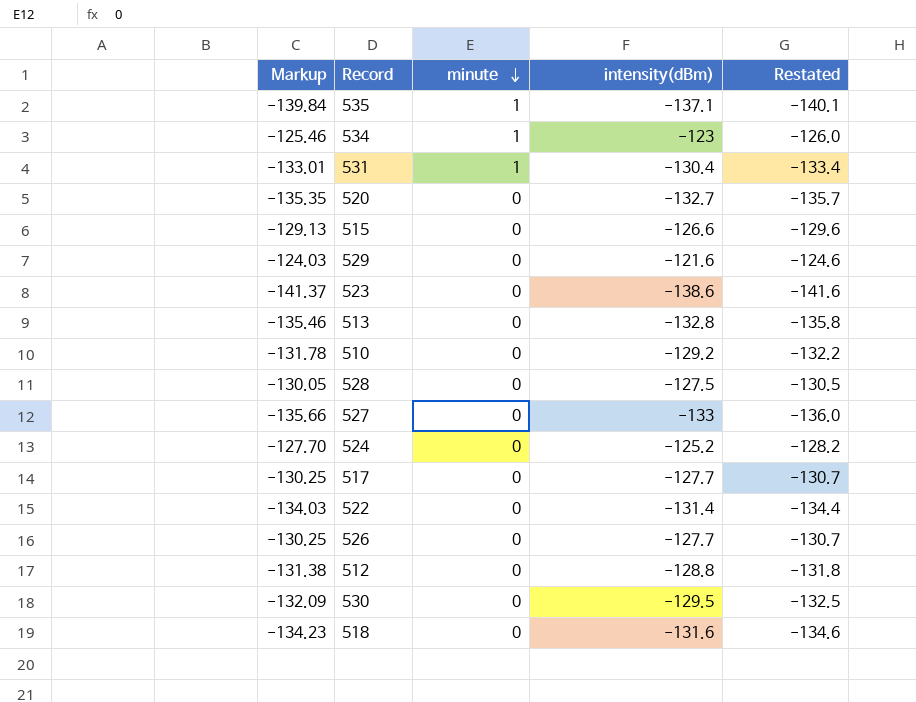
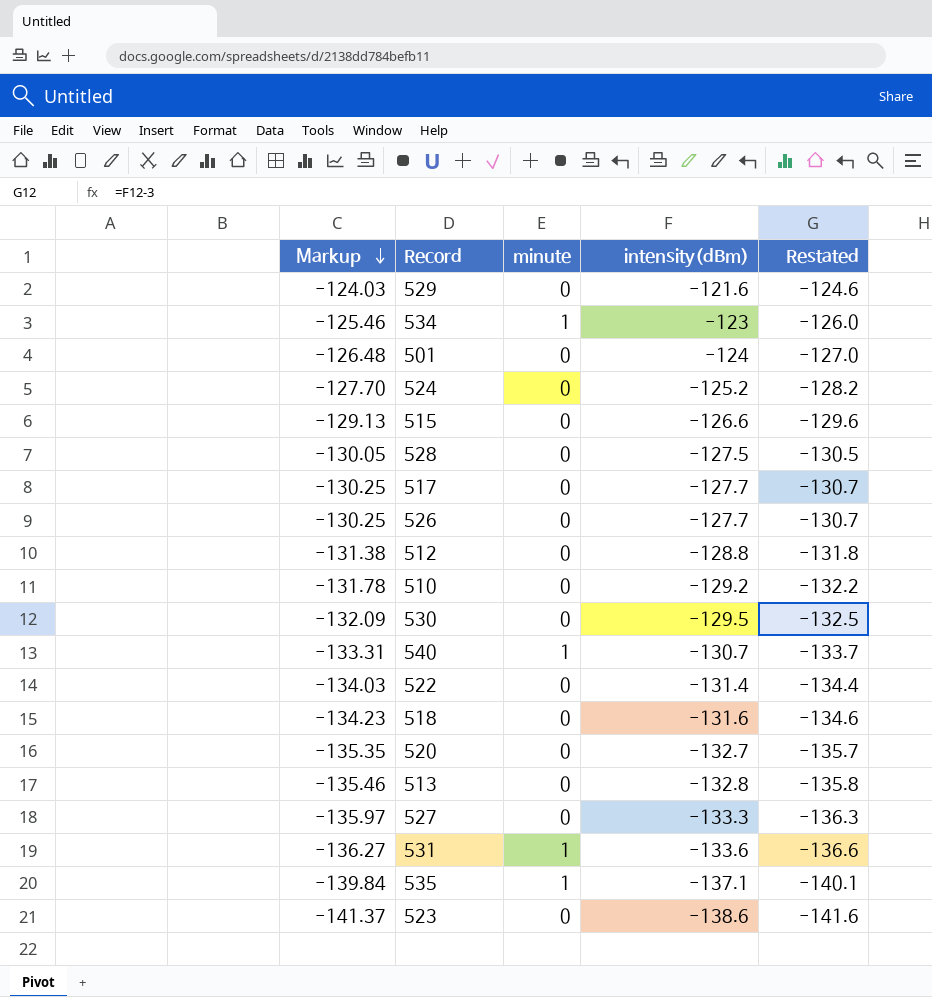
row order: minute descending -> Markup descending
row 501: none -> -126.48 | 0 | -124 | -127.0
row 540: none -> -133.31 | 1 | -130.7 | -133.7
527 | Markup: -135.66 -> -135.97
527 | intensity(dBm): -133 -> -133.3
527 | Restated: -136.0 -> -136.3
531 | Markup: -133.01 -> -136.27
531 | intensity(dBm): -130.4 -> -133.6
531 | Restated: -133.4 -> -136.6

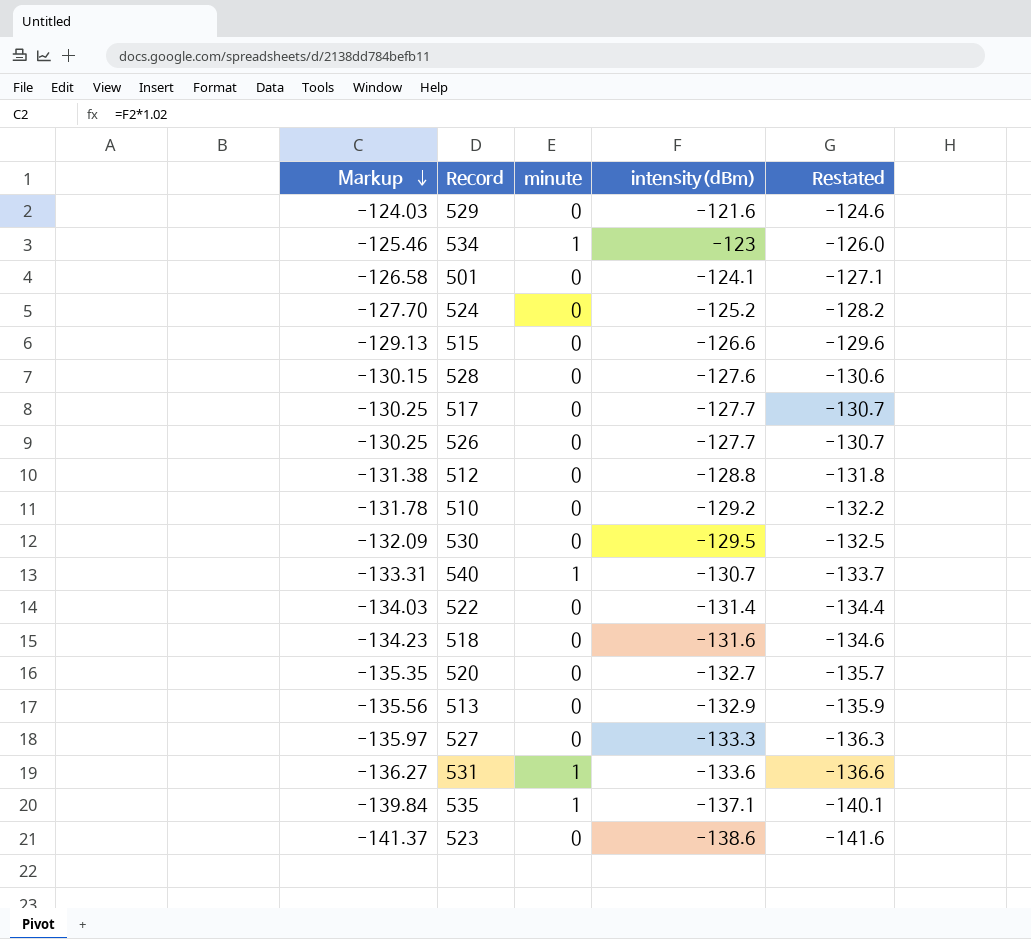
501 | Markup: -126.48 -> -126.58
501 | intensity(dBm): -124 -> -124.1
501 | Restated: -127.0 -> -127.1
528 | Markup: -130.05 -> -130.15
528 | intensity(dBm): -127.5 -> -127.6
528 | Restated: -130.5 -> -130.6
513 | Markup: -135.46 -> -135.56
513 | intensity(dBm): -132.8 -> -132.9
513 | Restated: -135.8 -> -135.9

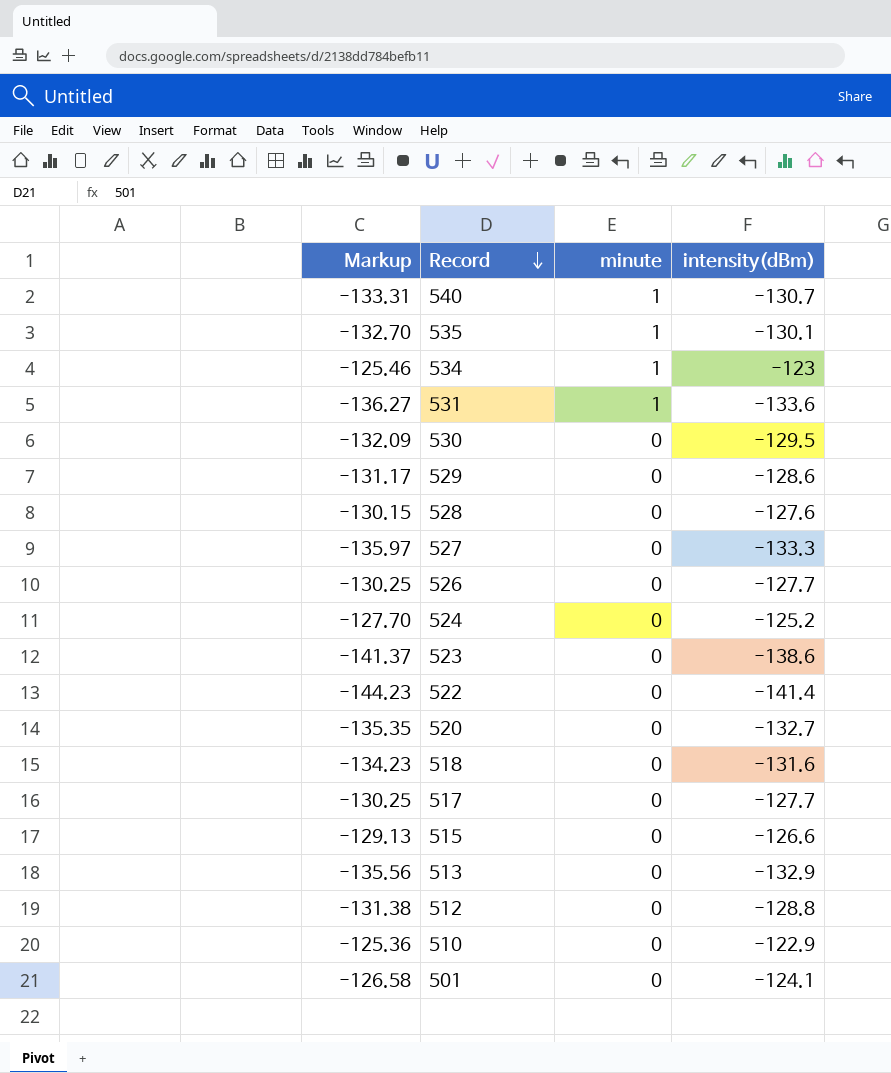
row order: Markup descending -> Record descending
column Restated | formula: [intensity(dBm)] - 3 -> none
535 | Markup: -139.84 -> -132.70
535 | intensity(dBm): -137.1 -> -130.1
529 | Markup: -124.03 -> -131.17
529 | intensity(dBm): -121.6 -> -128.6
522 | Markup: -134.03 -> -144.23
522 | intensity(dBm): -131.4 -> -141.4
510 | Markup: -131.78 -> -125.36
510 | intensity(dBm): -129.2 -> -122.9

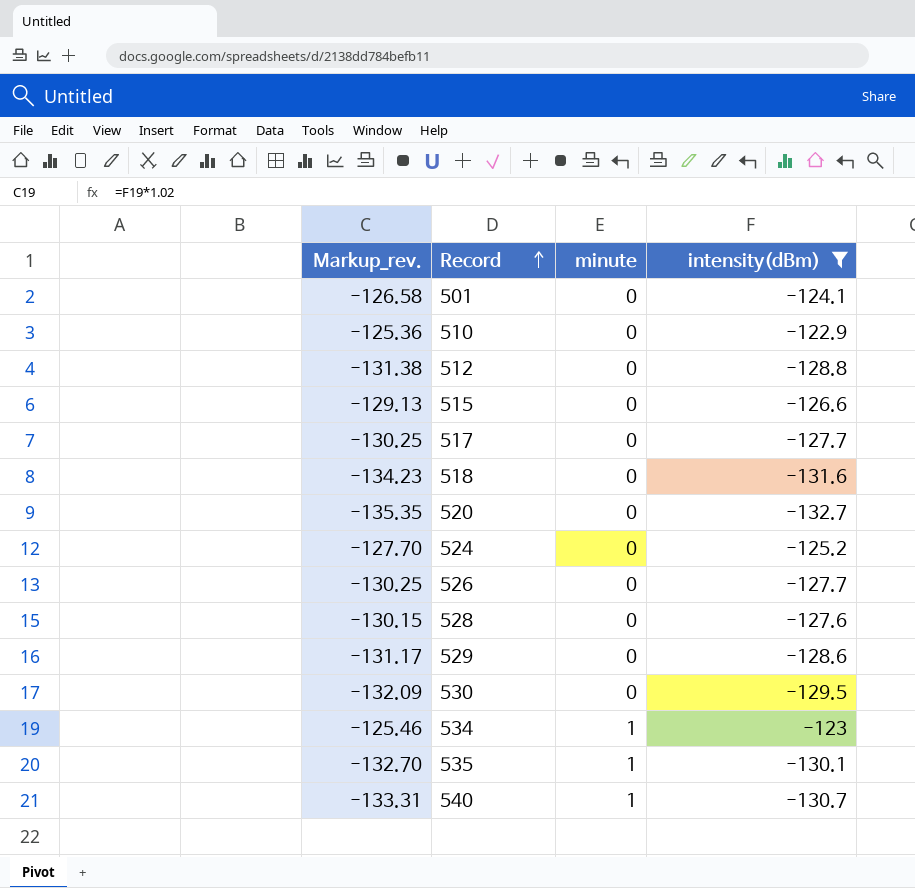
filter: none -> intensity(dBm) >= -132.7
row order: Record descending -> Record ascending
column name: Markup -> Markup_rev.

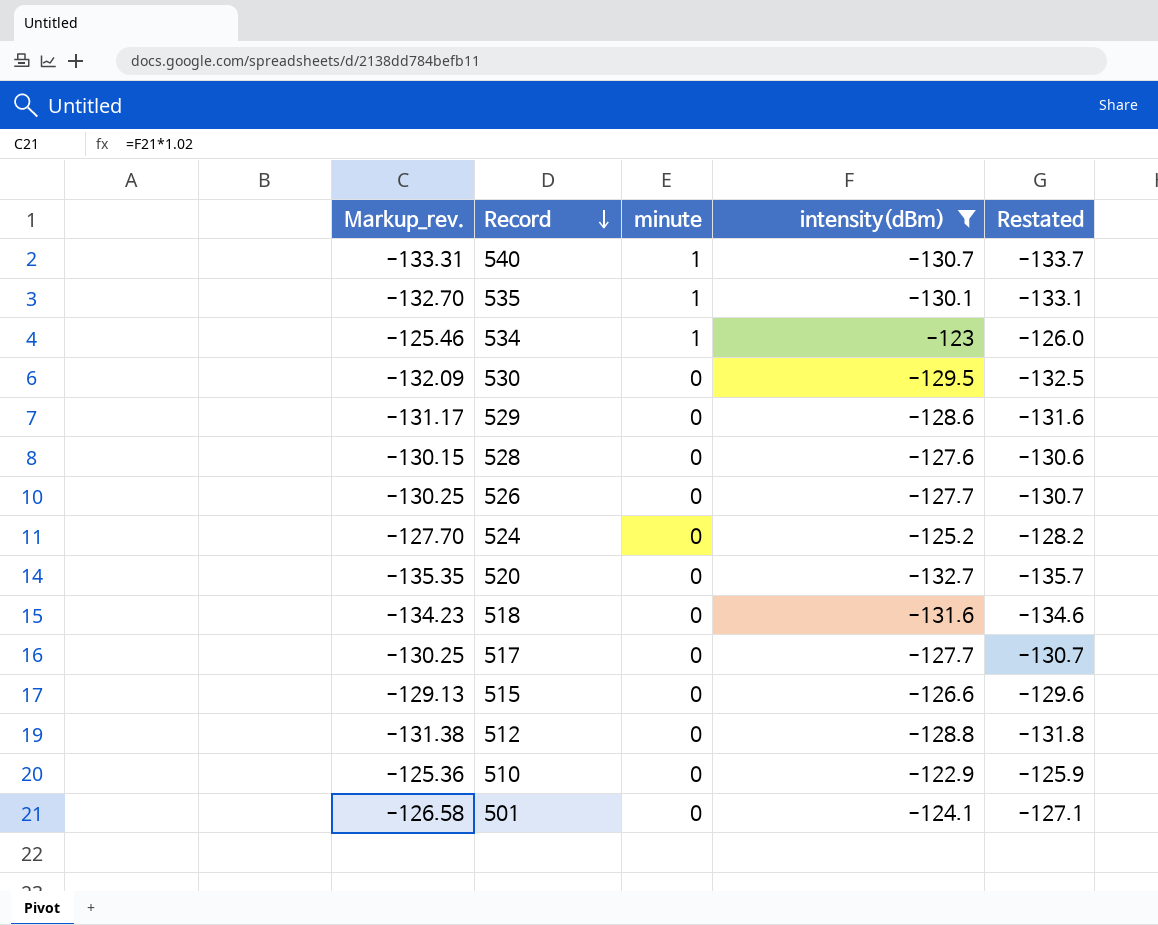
row order: Record ascending -> Record descending
column Restated | formula: none -> [intensity(dBm)] - 3

